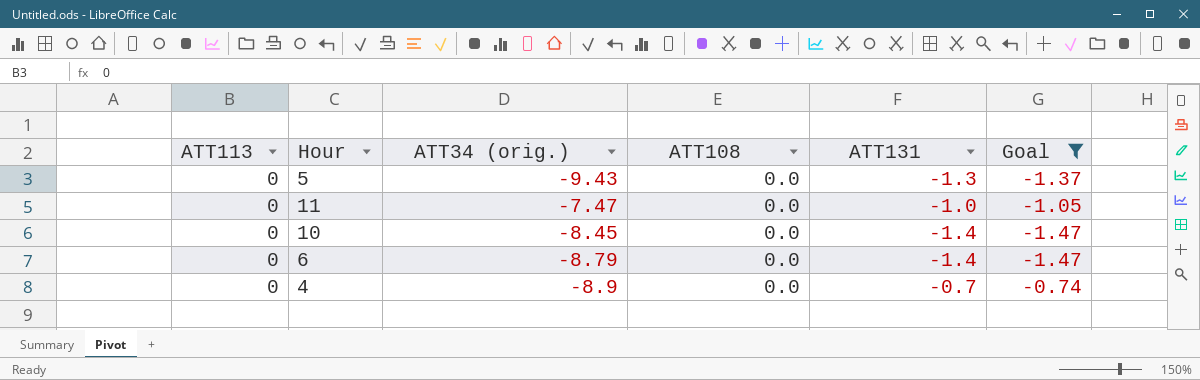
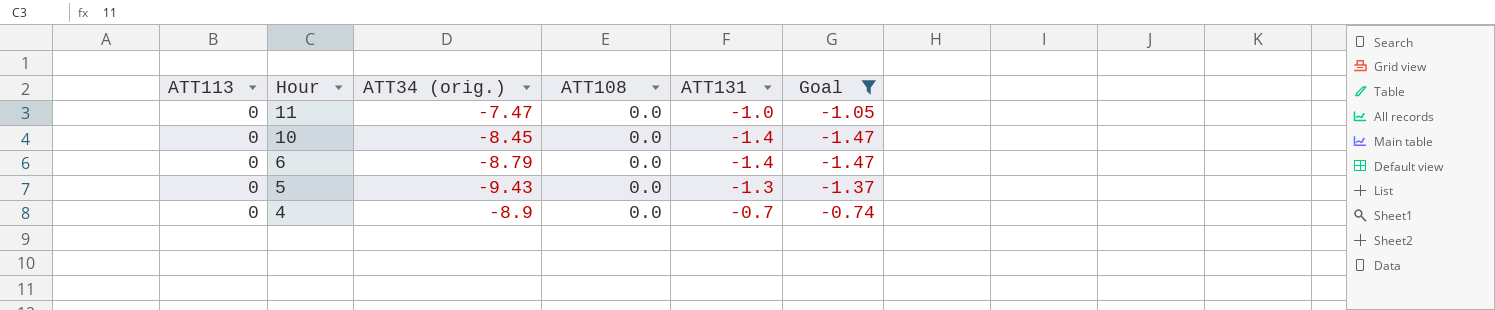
row order: none -> Hour descending

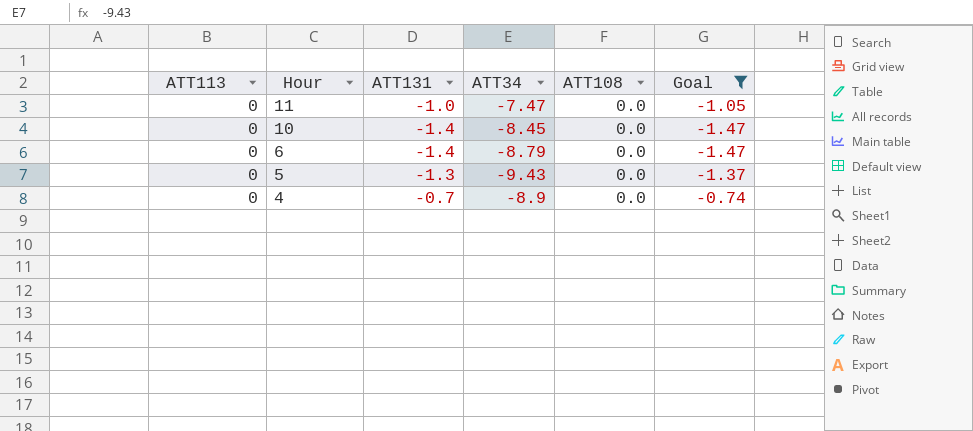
column ATT131 | position: 5 -> 3
column name: ATT34 (orig.) -> ATT34

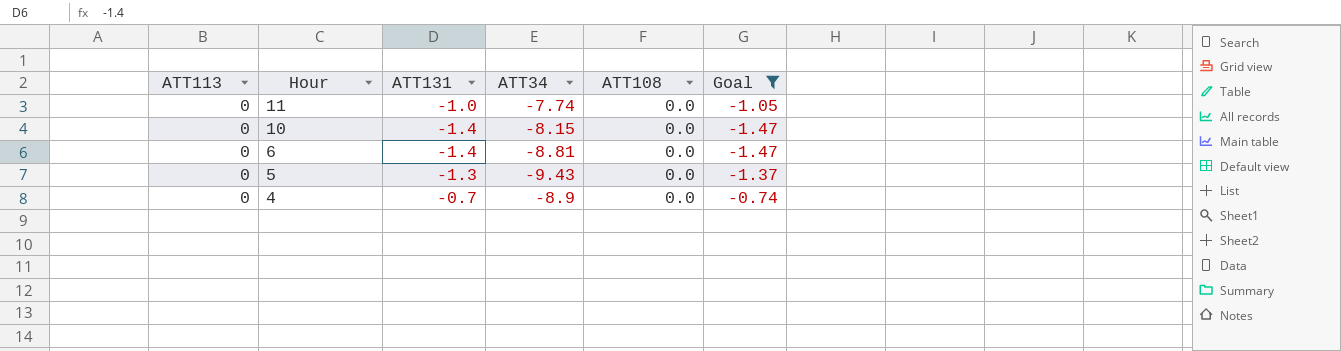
11 | ATT34: -7.47 -> -7.74
10 | ATT34: -8.45 -> -8.15
6 | ATT34: -8.79 -> -8.81

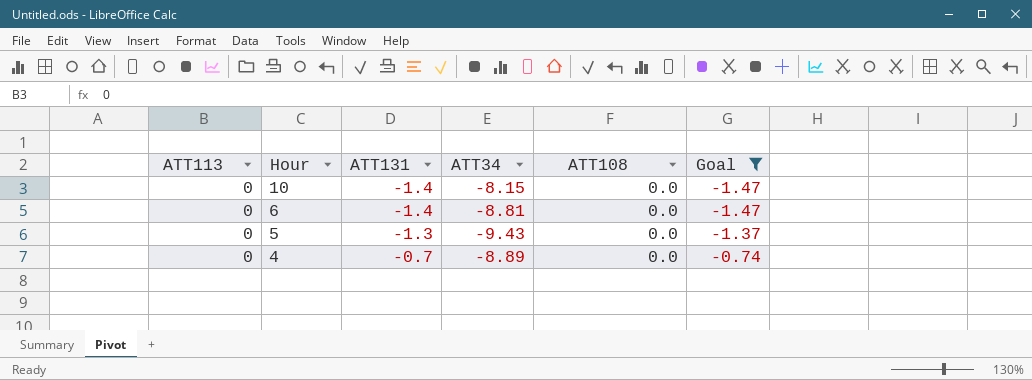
row 11: 0 | -1.0 | -7.74 | 0.0 | -1.05 -> none
4 | ATT34: -8.9 -> -8.89

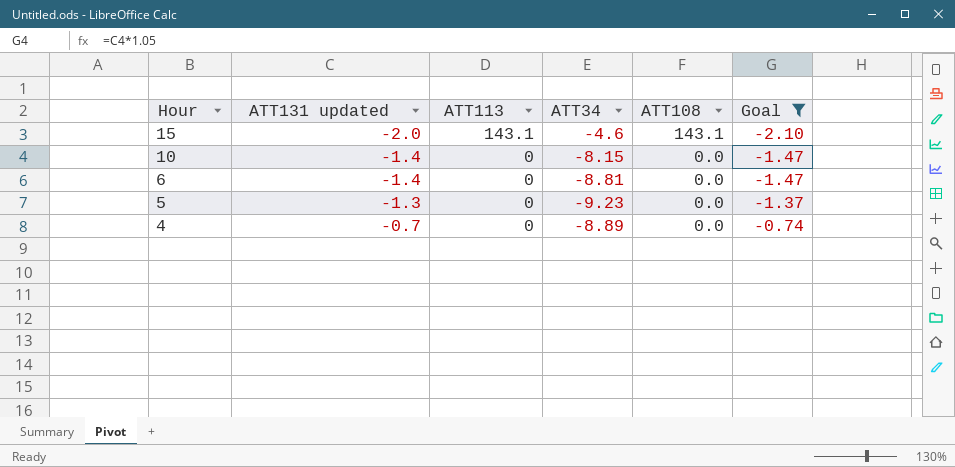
column name: ATT131 -> ATT131 updated
column ATT113 | position: 1 -> 3
row 15: none -> -2.0 | 143.1 | -4.6 | 143.1 | -2.10
5 | ATT34: -9.43 -> -9.23

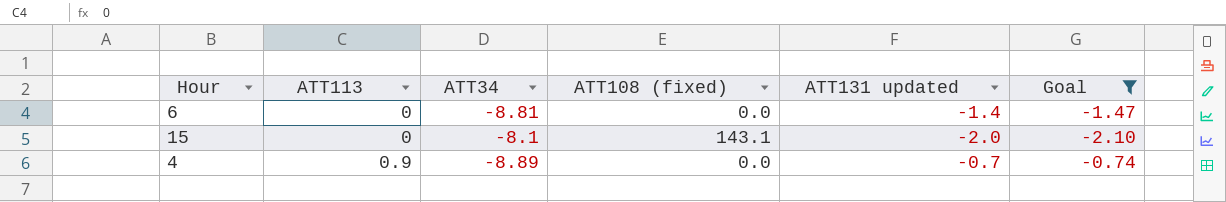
row order: Hour descending -> ATT113 ascending
column name: ATT108 -> ATT108 (fixed)
column ATT131 updated | position: 2 -> 5
row 10: -1.4 | 0 | -8.15 | 0.0 | -1.47 -> none
row 5: -1.3 | 0 | -9.23 | 0.0 | -1.37 -> none
15 | ATT113: 143.1 -> 0
15 | ATT34: -4.6 -> -8.1
4 | ATT113: 0 -> 0.9

